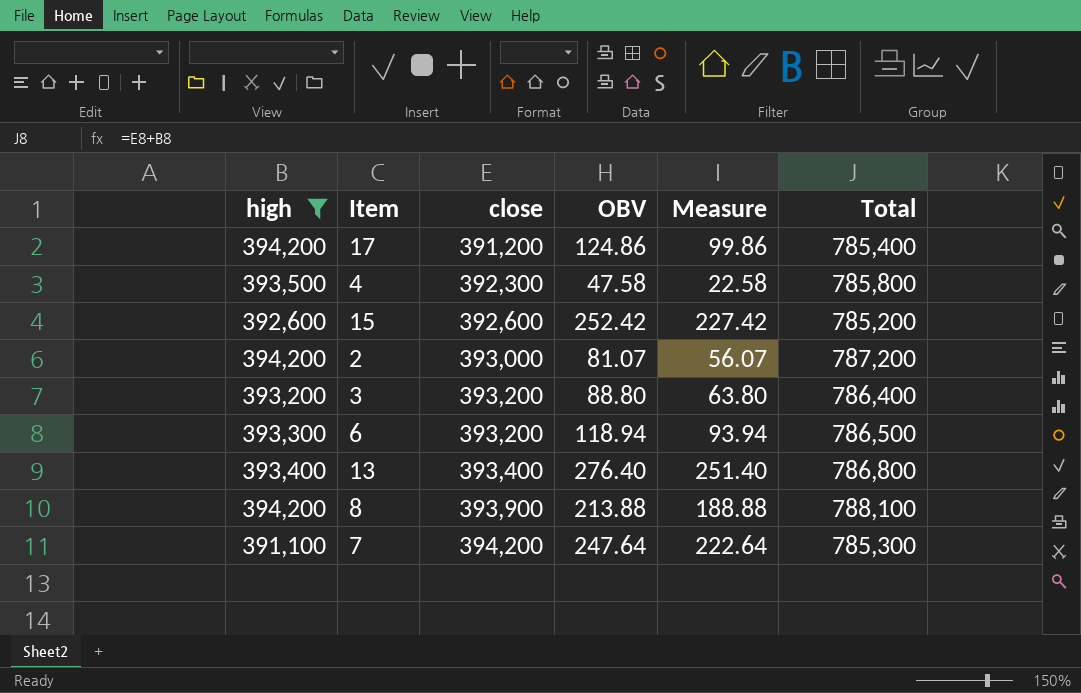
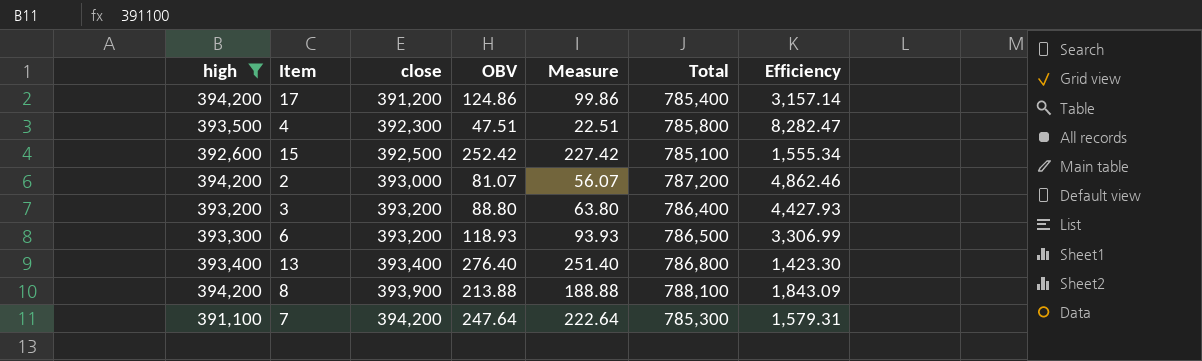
column Efficiency | formula: none -> [high] / [OBV]
4 | OBV: 47.58 -> 47.51
4 | Measure: 22.58 -> 22.51
15 | close: 392,600 -> 392,500
15 | Total: 785,200 -> 785,100
6 | OBV: 118.94 -> 118.93
6 | Measure: 93.94 -> 93.93

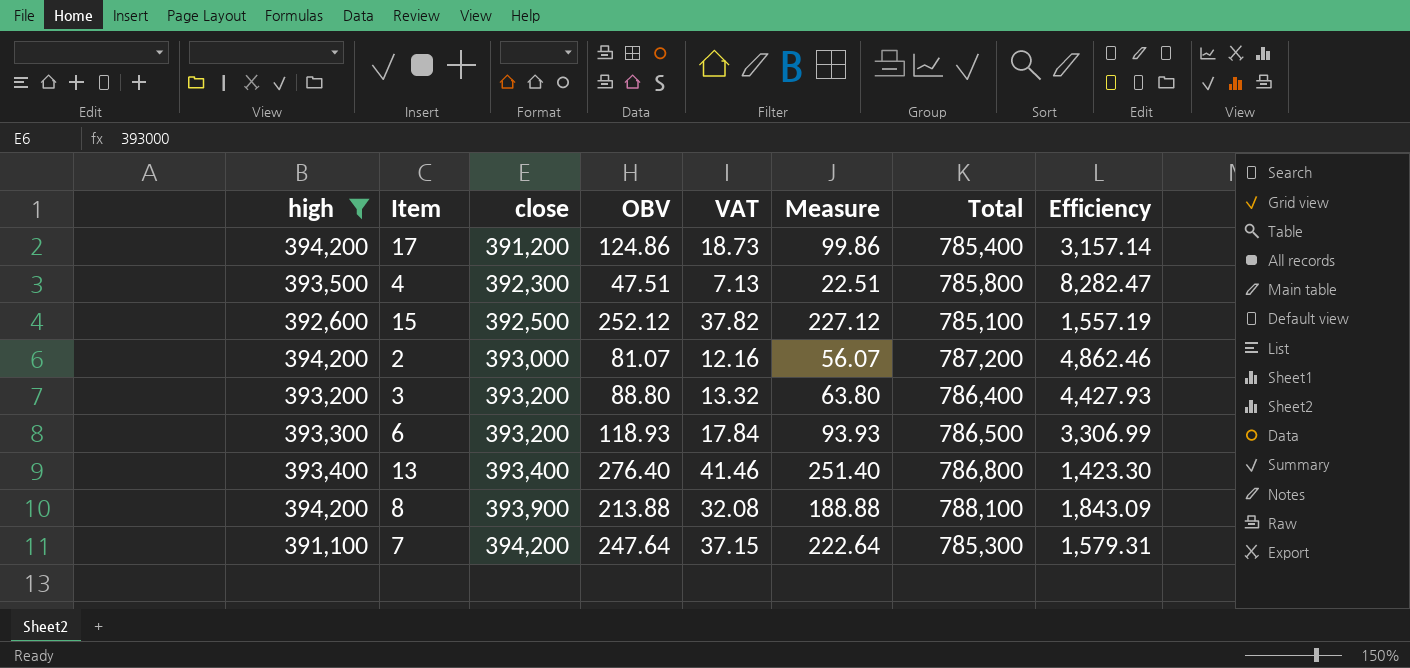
column VAT | formula: none -> [OBV] * 0.15
15 | OBV: 252.42 -> 252.12
15 | Measure: 227.42 -> 227.12
15 | Efficiency: 1,555.34 -> 1,557.19

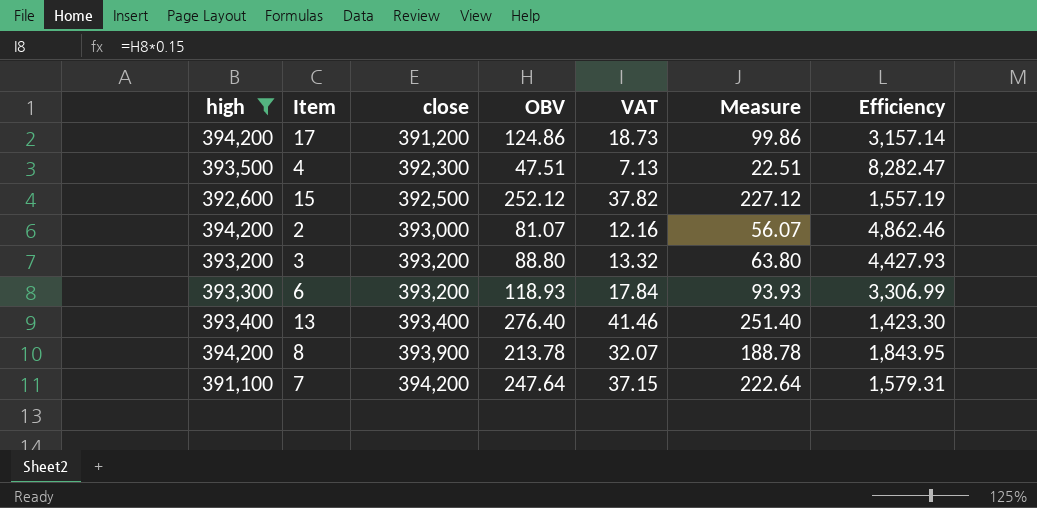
column Total | formula: [high] + [close] -> none
8 | OBV: 213.88 -> 213.78
8 | VAT: 32.08 -> 32.07
8 | Measure: 188.88 -> 188.78
8 | Efficiency: 1,843.09 -> 1,843.95

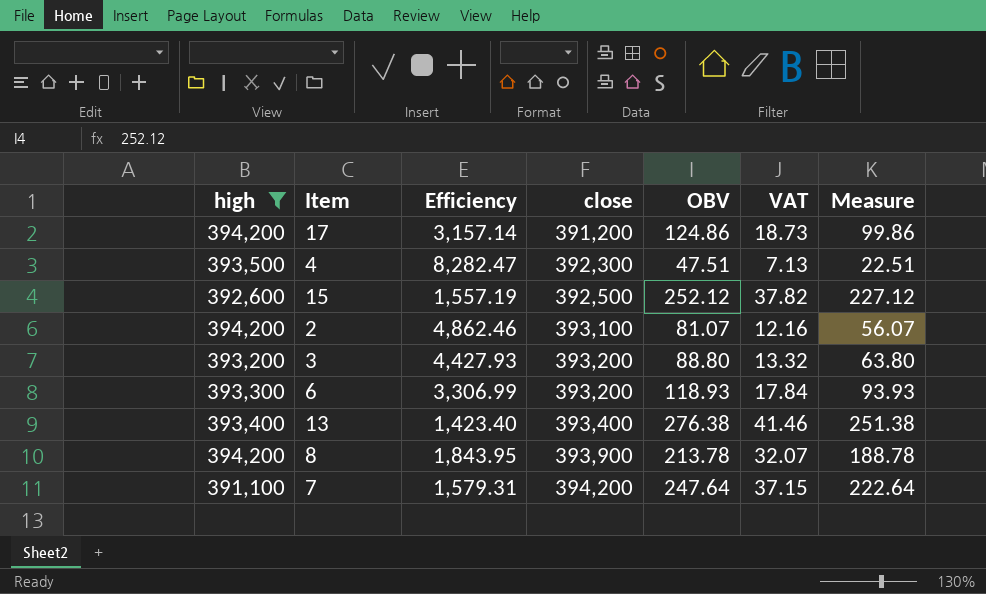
column Efficiency | position: 7 -> 3
2 | close: 393,000 -> 393,100
13 | Efficiency: 1,423.30 -> 1,423.40
13 | OBV: 276.40 -> 276.38
13 | Measure: 251.40 -> 251.38

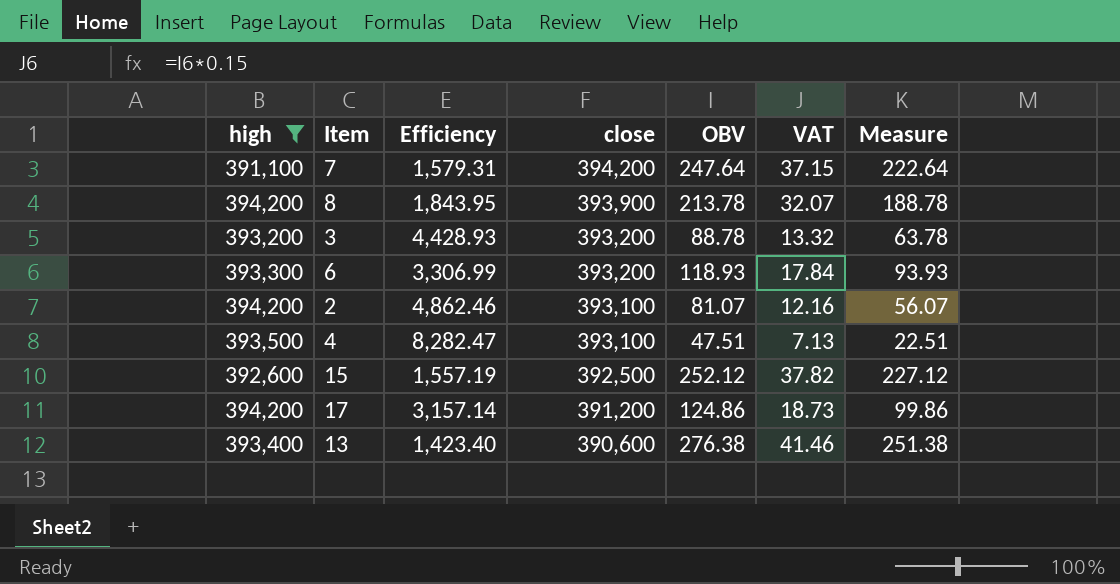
row order: close ascending -> close descending
3 | Efficiency: 4,427.93 -> 4,428.93
3 | OBV: 88.80 -> 88.78
3 | Measure: 63.80 -> 63.78
4 | close: 392,300 -> 393,100
13 | close: 393,400 -> 390,600

